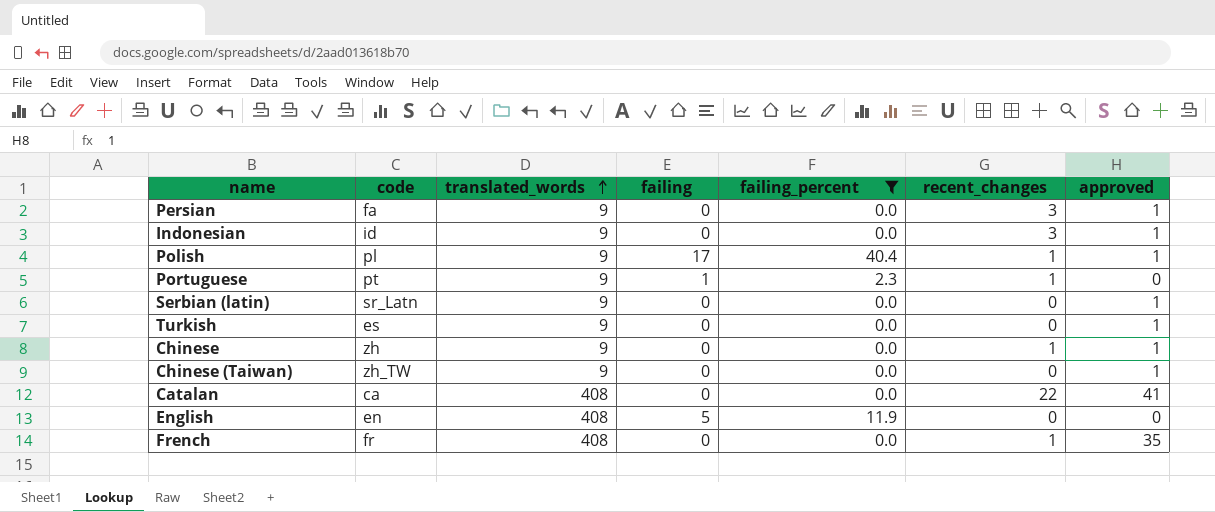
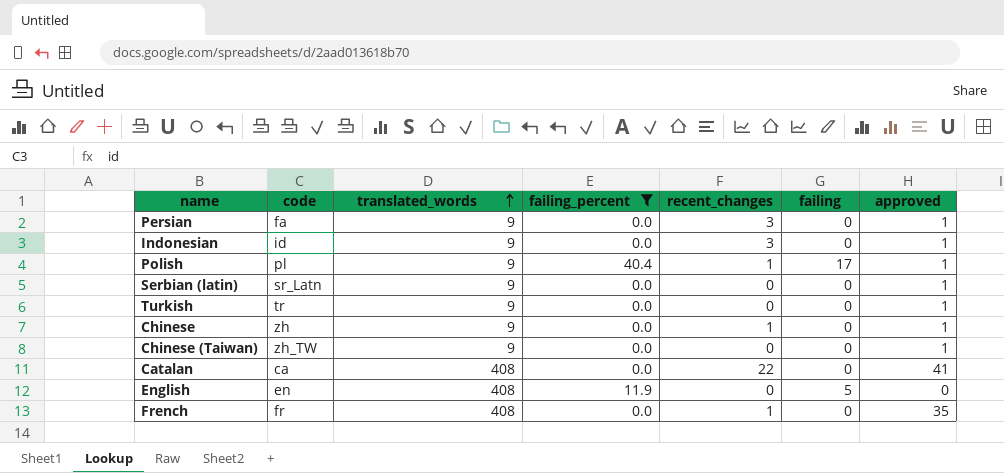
column failing | position: 4 -> 6
row Portuguese: pt | 9 | 1 | 2.3 | 1 | 0 -> none
Turkish | code: es -> tr

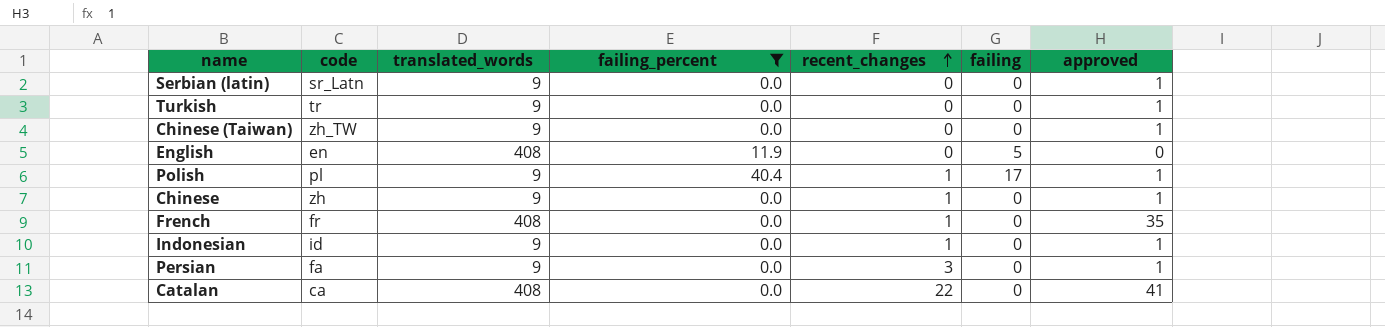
row order: translated_words ascending -> recent_changes ascending
Indonesian | recent_changes: 3 -> 1

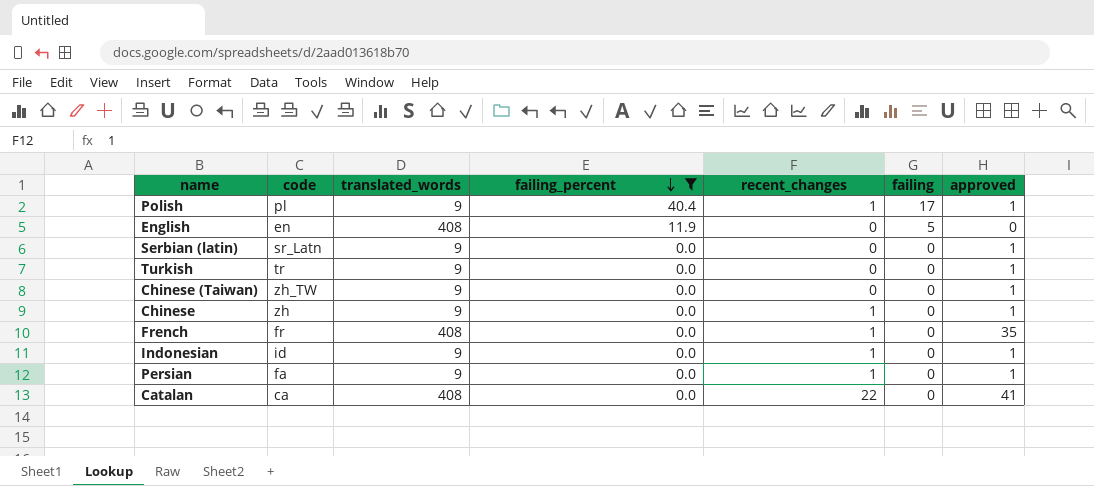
row order: recent_changes ascending -> failing_percent descending
Persian | recent_changes: 3 -> 1

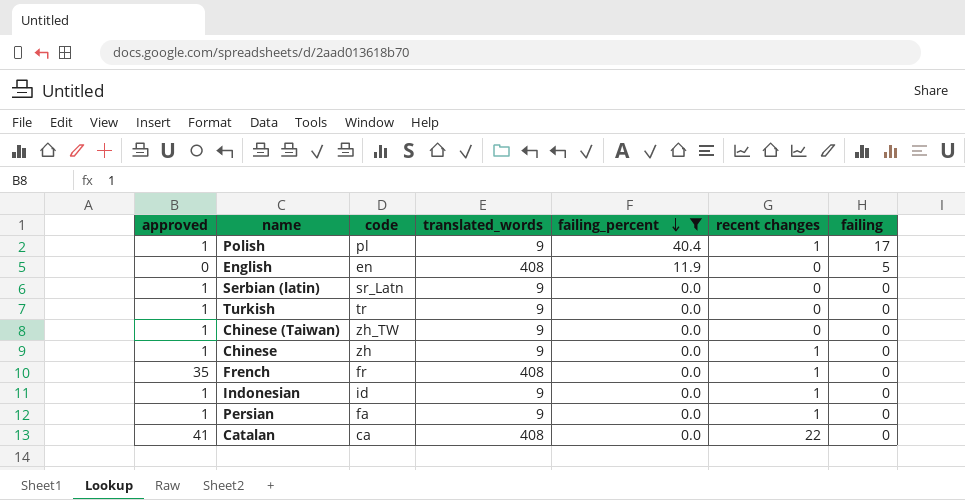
column approved | position: 7 -> 1
column name: recent_changes -> recent changes

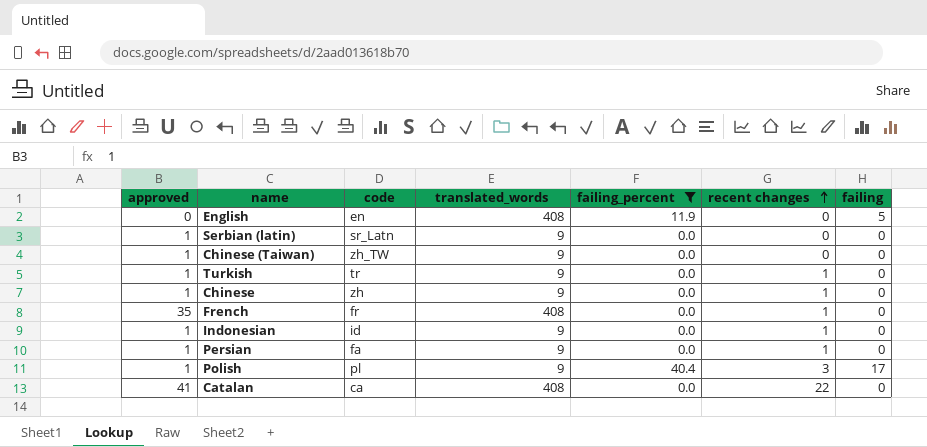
row order: failing_percent descending -> recent changes ascending
Turkish | recent changes: 0 -> 1
Polish | recent changes: 1 -> 3

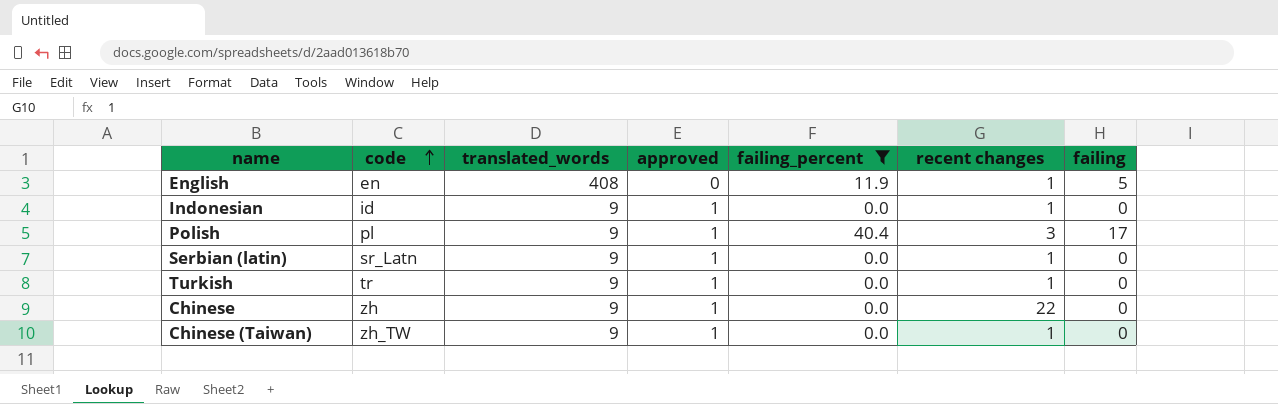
row order: recent changes ascending -> code ascending
column approved | position: 1 -> 4
row French: 35 | fr | 408 | 0.0 | 1 | 0 -> none
row Persian: 1 | fa | 9 | 0.0 | 1 | 0 -> none
row Catalan: 41 | ca | 408 | 0.0 | 22 | 0 -> none
English | recent changes: 0 -> 1
Serbian (latin) | recent changes: 0 -> 1
Chinese | recent changes: 1 -> 22
Chinese (Taiwan) | recent changes: 0 -> 1

